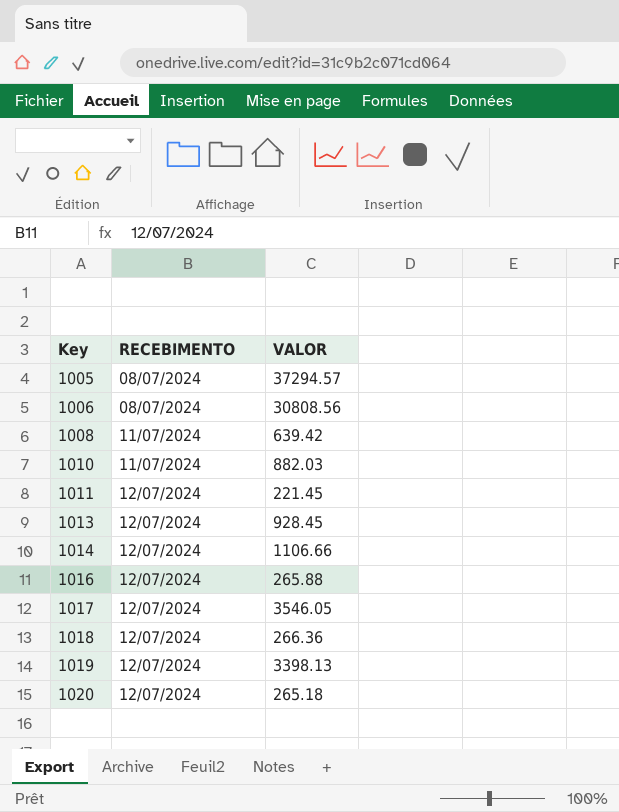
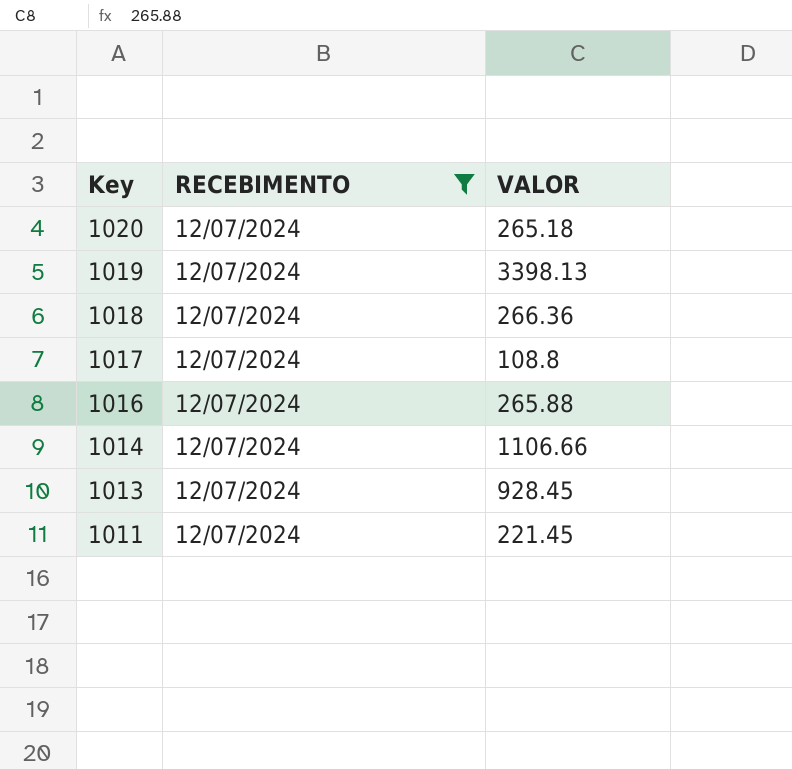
filter: none -> RECEBIMENTO = 12/07/2024
row order: Key ascending -> Key descending
1017 | VALOR: 3546.05 -> 108.8

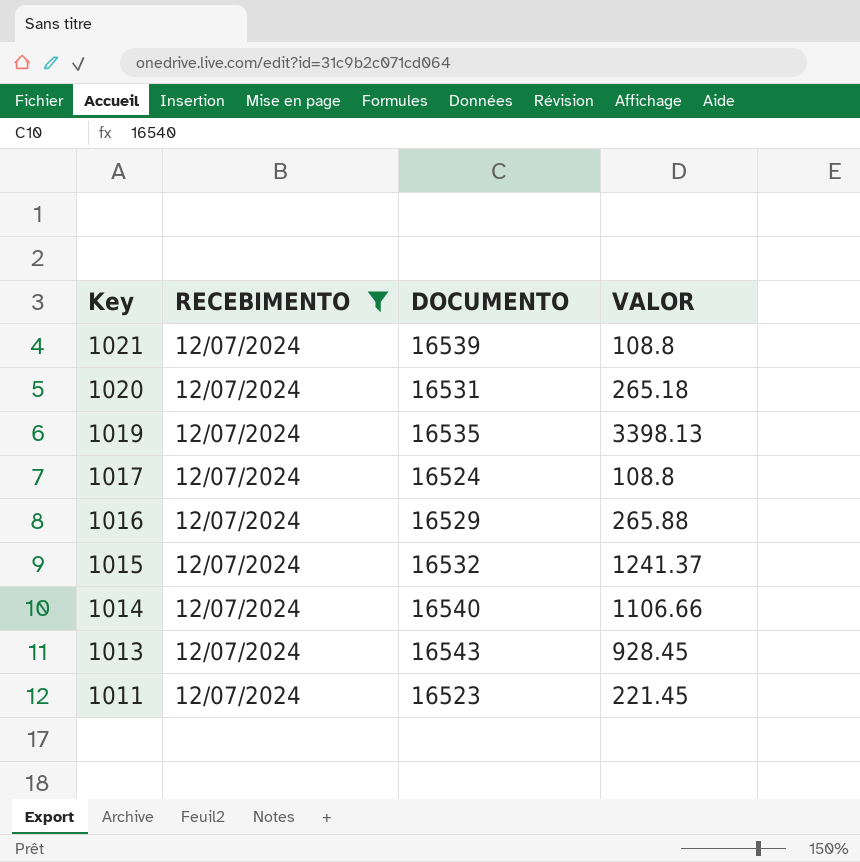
column DOCUMENTO | position: none -> 3
row 1018: 12/07/2024 | 266.36 -> none
row 1021: none -> 12/07/2024 | 16539 | 108.8
row 1015: none -> 12/07/2024 | 16532 | 1241.37

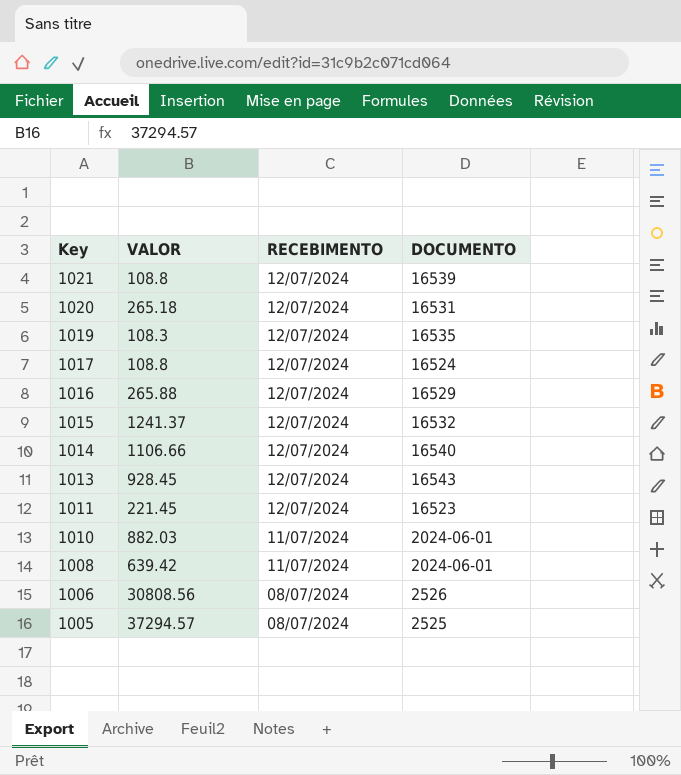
filter: RECEBIMENTO = 12/07/2024 -> none
column VALOR | position: 4 -> 2
1019 | VALOR: 3398.13 -> 108.3

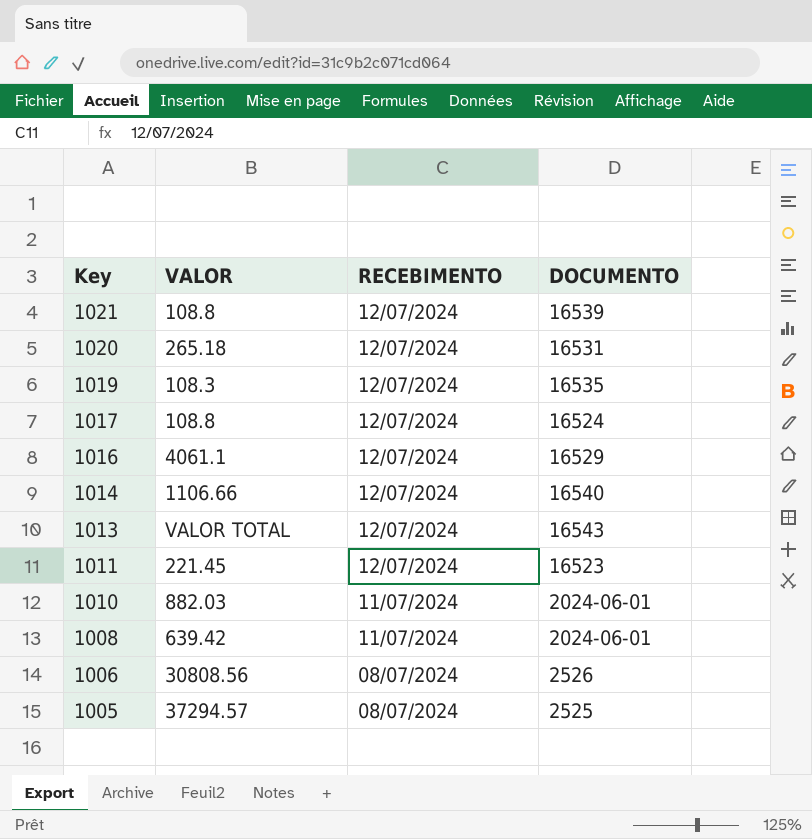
row 1015: 1241.37 | 12/07/2024 | 16532 -> none
1016 | VALOR: 265.88 -> 4061.1
1013 | VALOR: 928.45 -> VALOR TOTAL

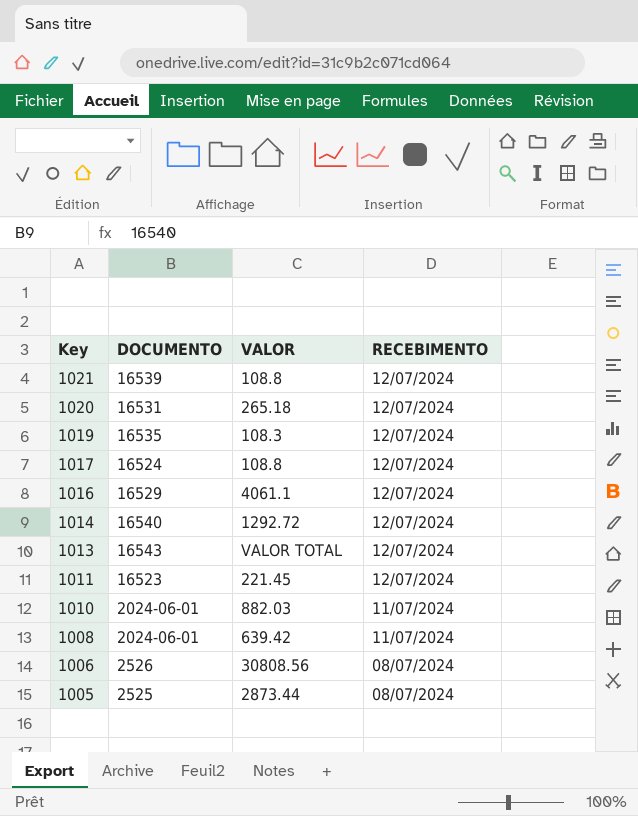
column DOCUMENTO | position: 4 -> 2
1014 | VALOR: 1106.66 -> 1292.72
1005 | VALOR: 37294.57 -> 2873.44

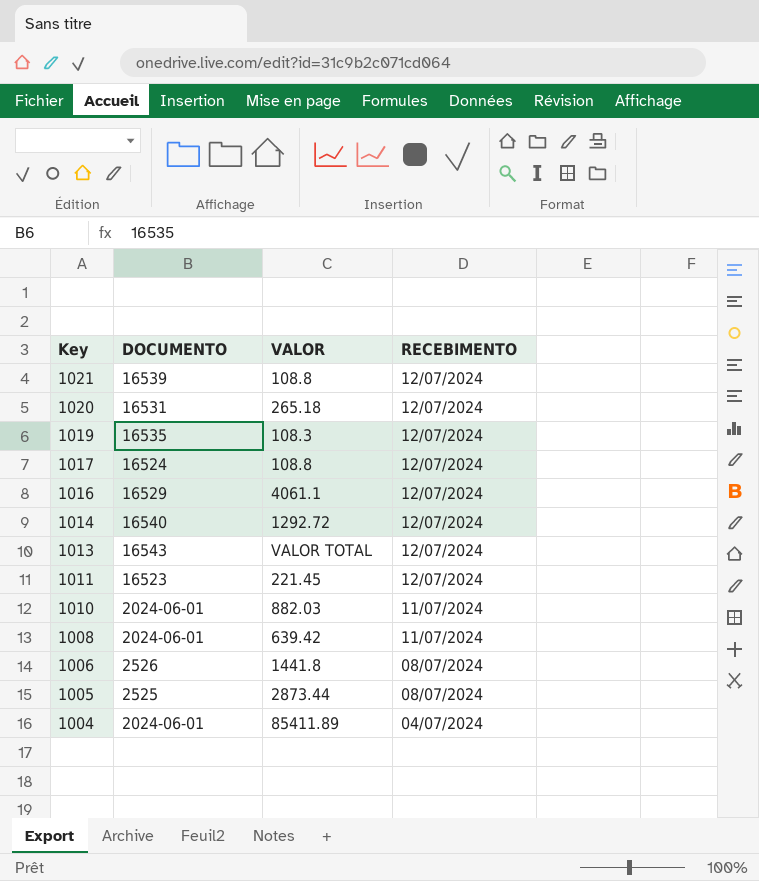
1006 | VALOR: 30808.56 -> 1441.8
row 1004: none -> 2024-06-01 | 85411.89 | 04/07/2024

